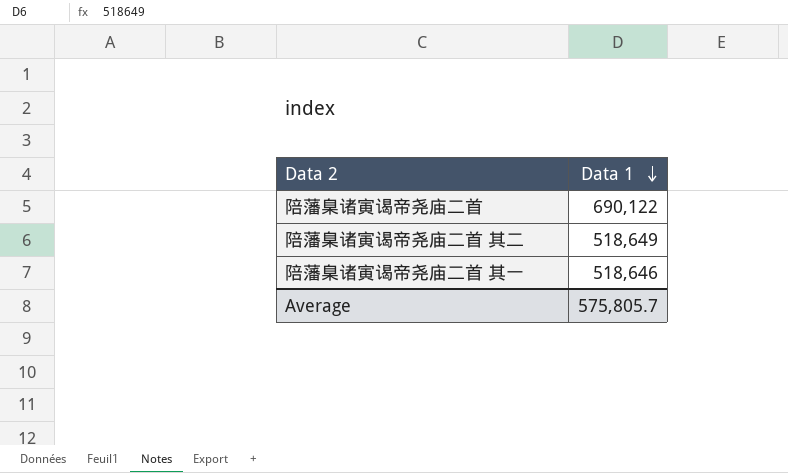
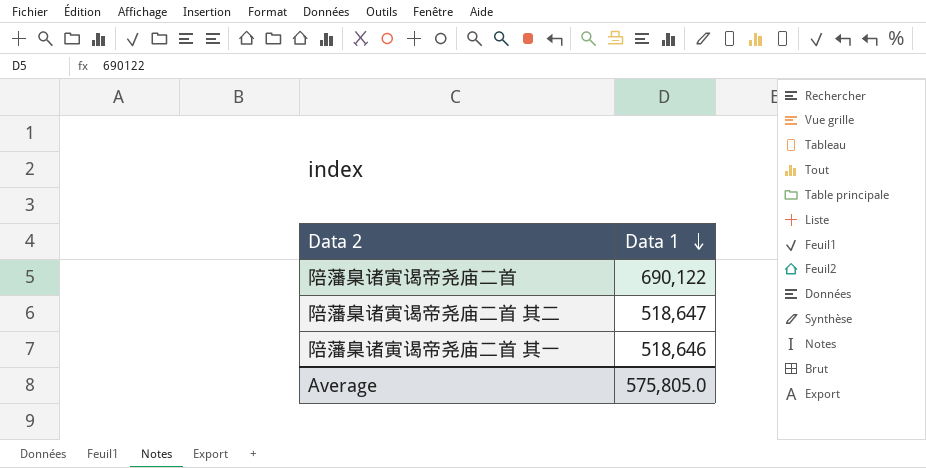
陪藩臬诸寅谒帝尧庙二首 其二 | Data 1: 518,649 -> 518,647
Average | Data 1: 575,805.7 -> 575,805.0

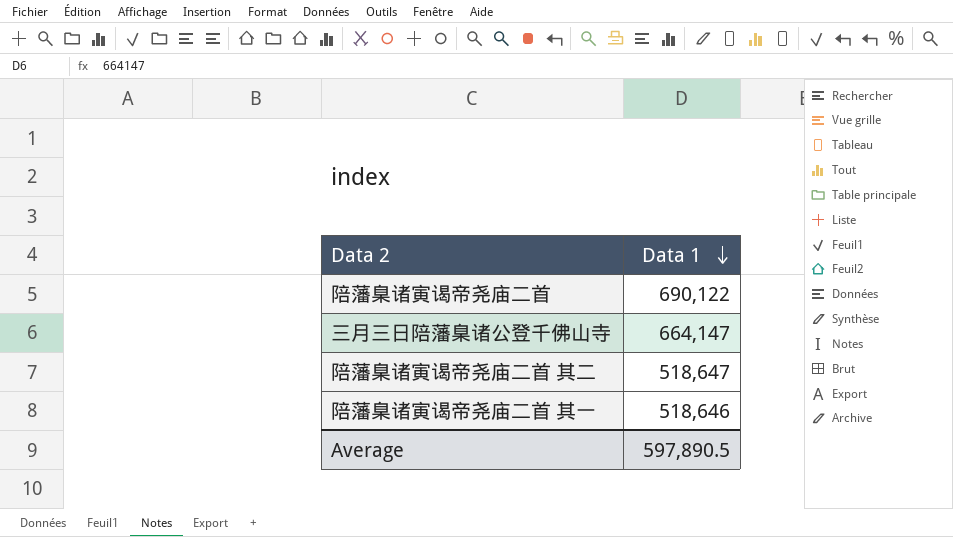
row 三月三日陪藩臬诸公登千佛山寺: none -> 664,147
Average | Data 1: 575,805.0 -> 597,890.5

